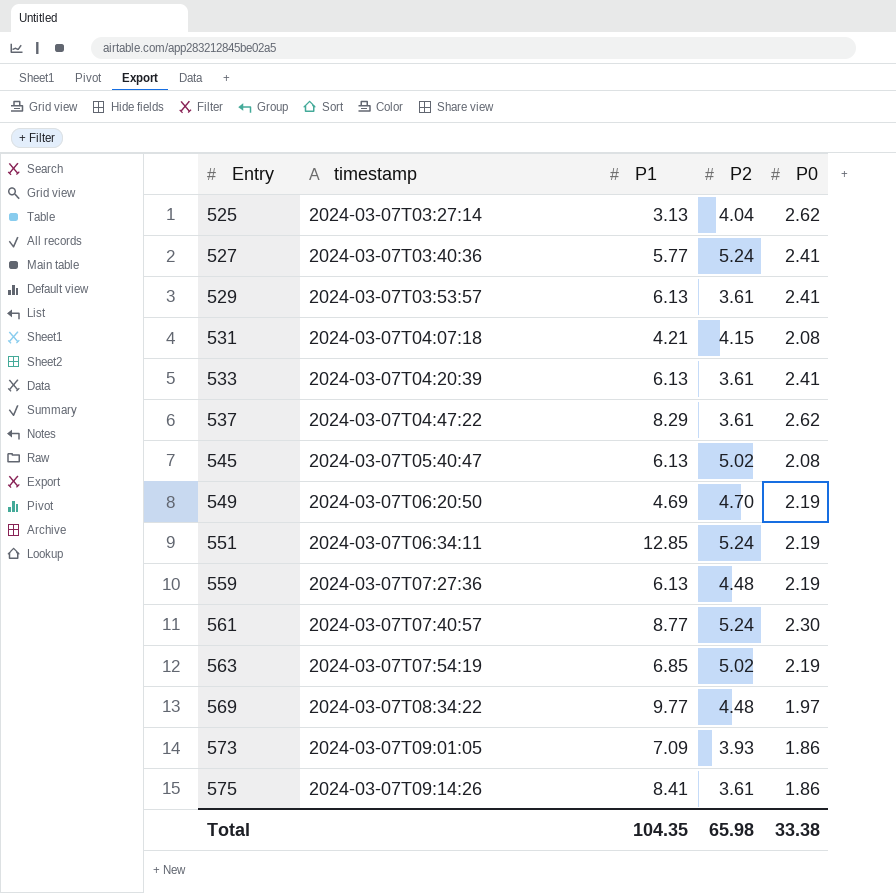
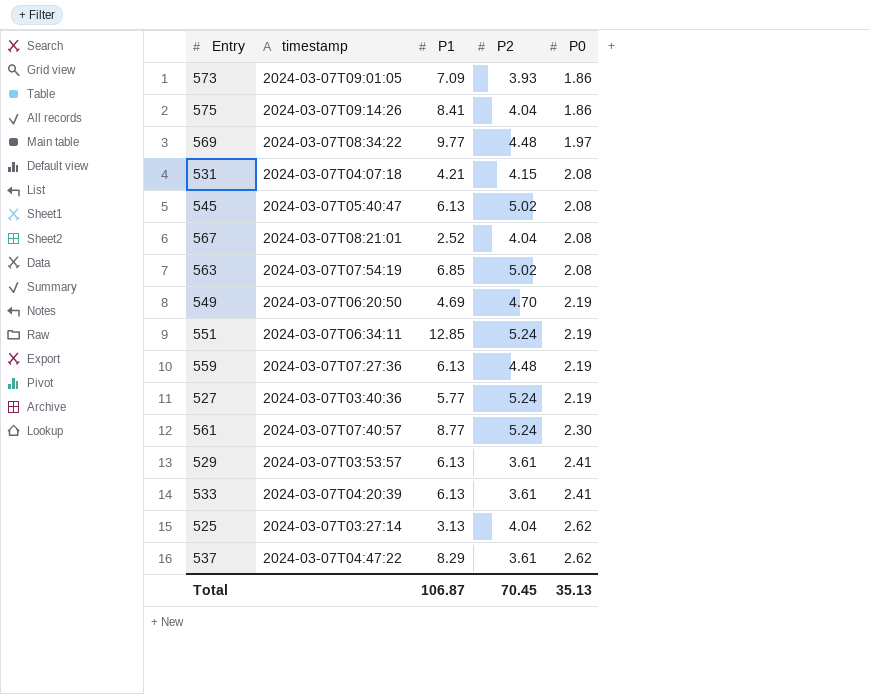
row order: Entry ascending -> P0 ascending
575 | P2: 3.61 -> 4.04
row 567: none -> 2024-03-07T08:21:01 | 2.52 | 4.04 | 2.08
563 | P0: 2.19 -> 2.08
527 | P0: 2.41 -> 2.19
Total | P1: 104.35 -> 106.87
Total | P2: 65.98 -> 70.45
Total | P0: 33.38 -> 35.13

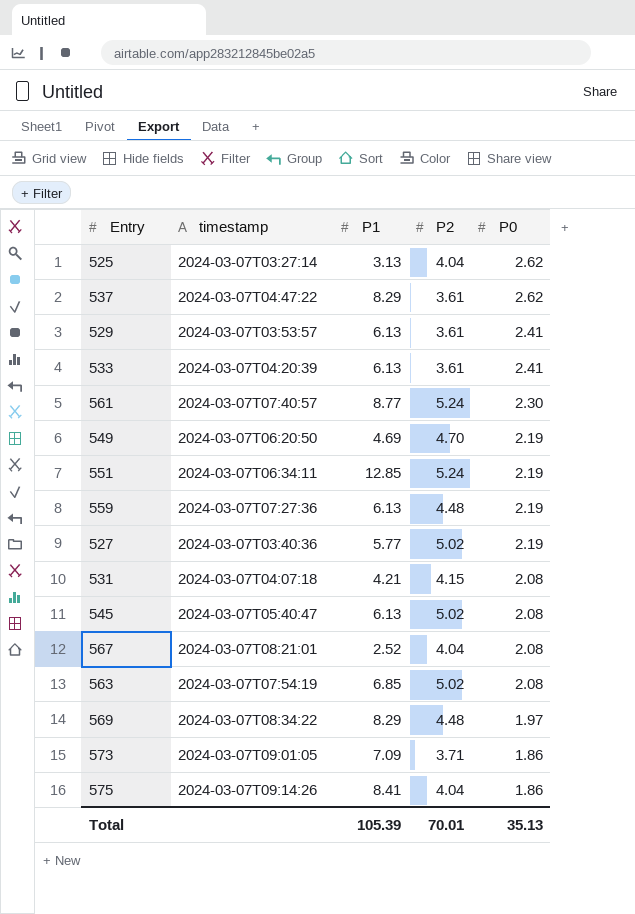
row order: P0 ascending -> P0 descending
527 | P2: 5.24 -> 5.02
569 | P1: 9.77 -> 8.29
573 | P2: 3.93 -> 3.71
Total | P1: 106.87 -> 105.39
Total | P2: 70.45 -> 70.01

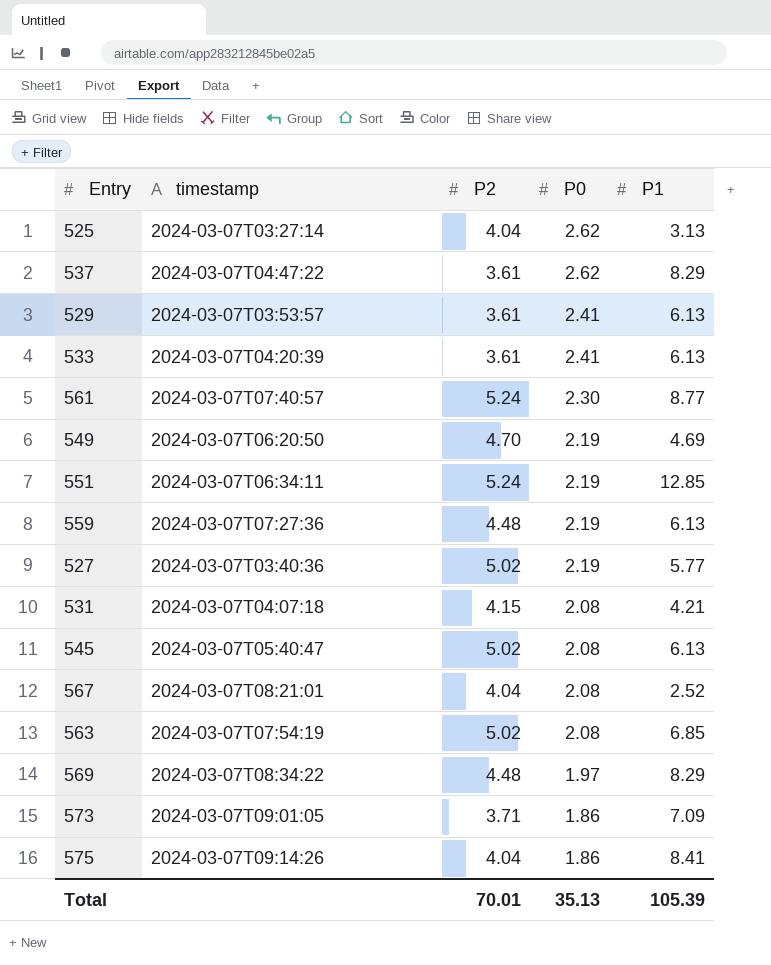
column P1 | position: 3 -> 5

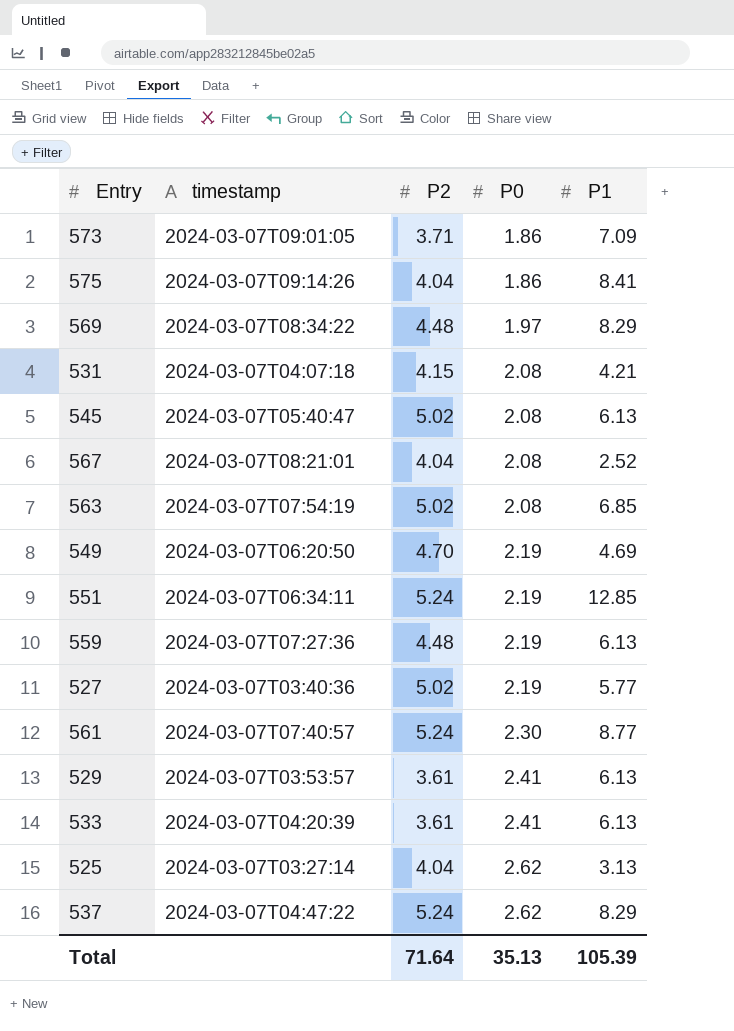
row order: P0 descending -> P0 ascending
537 | P2: 3.61 -> 5.24
Total | P2: 70.01 -> 71.64

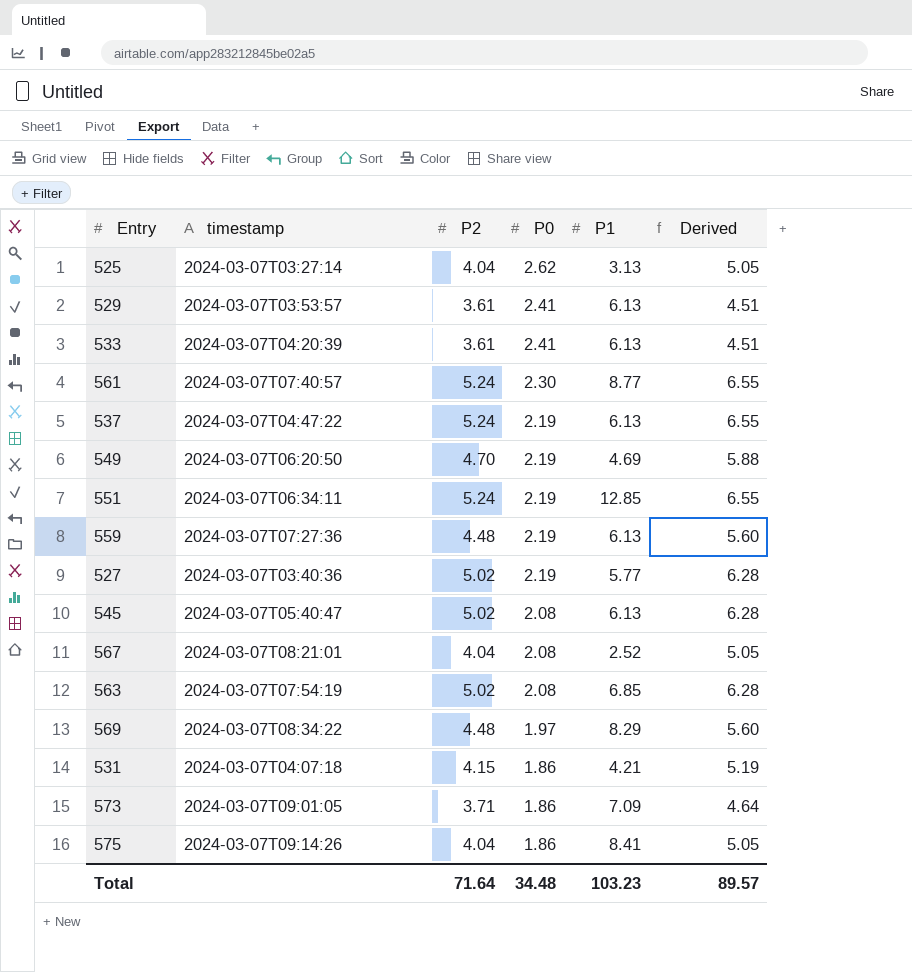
row order: P0 ascending -> P0 descending
column Derived | formula: none -> [P2] * 1.25
537 | P0: 2.62 -> 2.19
537 | P1: 8.29 -> 6.13
531 | P0: 2.08 -> 1.86
Total | P0: 35.13 -> 34.48
Total | P1: 105.39 -> 103.23

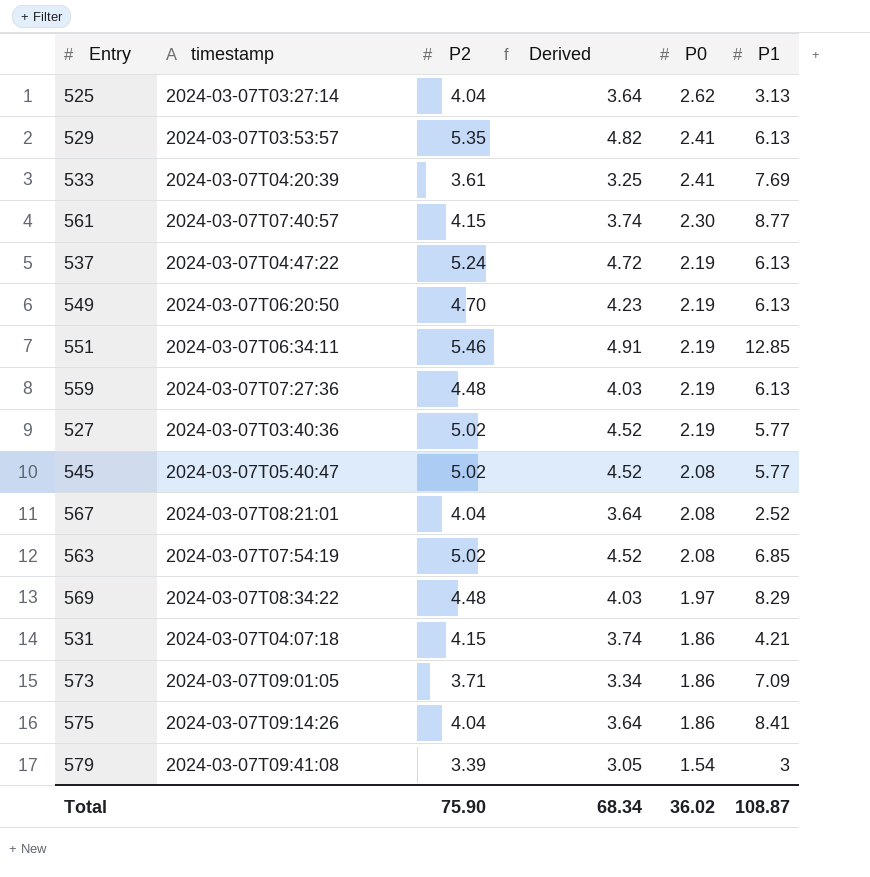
column Derived | formula: [P2] * 1.25 -> [P2] * 0.9
column Derived | position: 6 -> 4
529 | P2: 3.61 -> 5.35
533 | P1: 6.13 -> 7.69
561 | P2: 5.24 -> 4.15
549 | P1: 4.69 -> 6.13
551 | P2: 5.24 -> 5.46
545 | P1: 6.13 -> 5.77
row 579: none -> 2024-03-07T09:41:08 | 3.39 | 3.05 | 1.54 | 3
Total | P2: 71.64 -> 75.90
Total | Derived: 89.57 -> 68.34
Total | P0: 34.48 -> 36.02
Total | P1: 103.23 -> 108.87

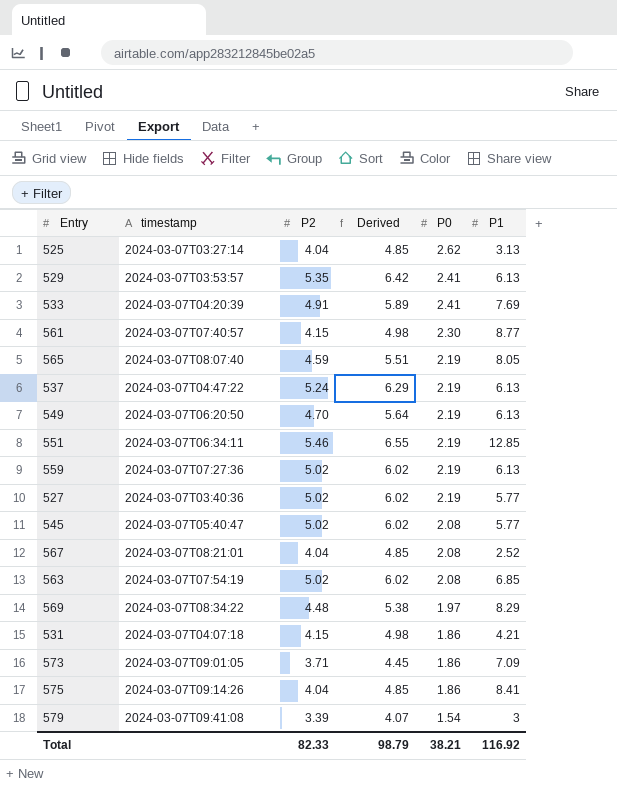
column Derived | formula: [P2] * 0.9 -> [P2] * 1.2
533 | P2: 3.61 -> 4.91
row 565: none -> 2024-03-07T08:07:40 | 4.59 | 5.51 | 2.19 | 8.05
559 | P2: 4.48 -> 5.02
Total | P2: 75.90 -> 82.33
Total | Derived: 68.34 -> 98.79
Total | P0: 36.02 -> 38.21
Total | P1: 108.87 -> 116.92

